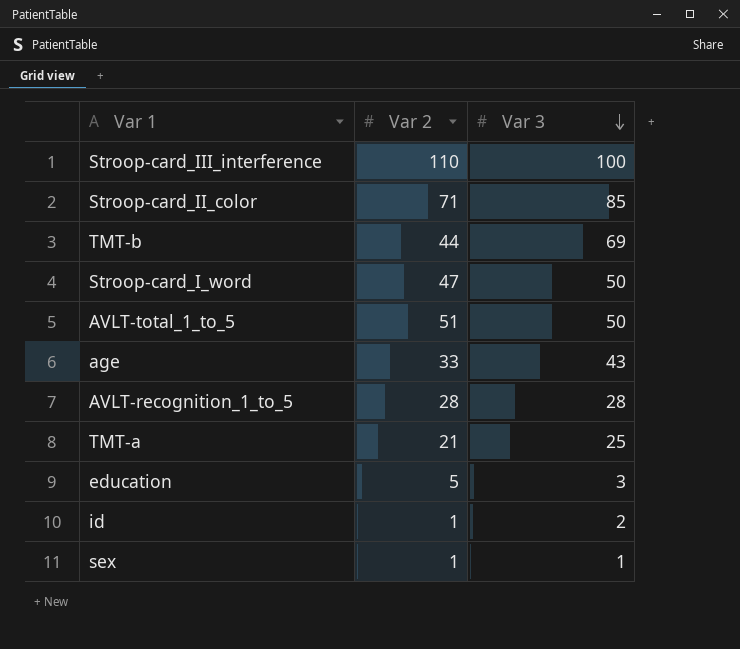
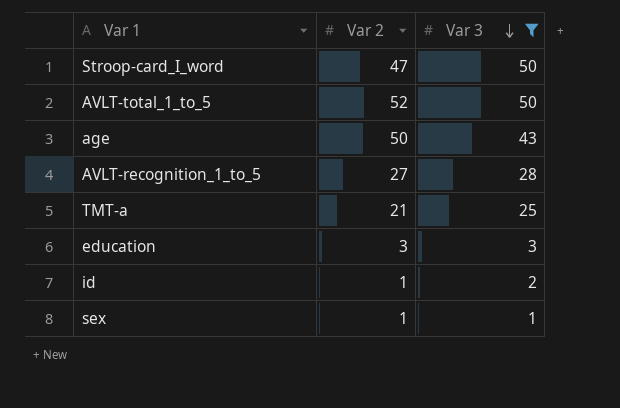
filter: none -> Var 3 <= 50
AVLT-total_1_to_5 | Var 2: 51 -> 52
age | Var 2: 33 -> 50
AVLT-recognition_1_to_5 | Var 2: 28 -> 27
education | Var 2: 5 -> 3

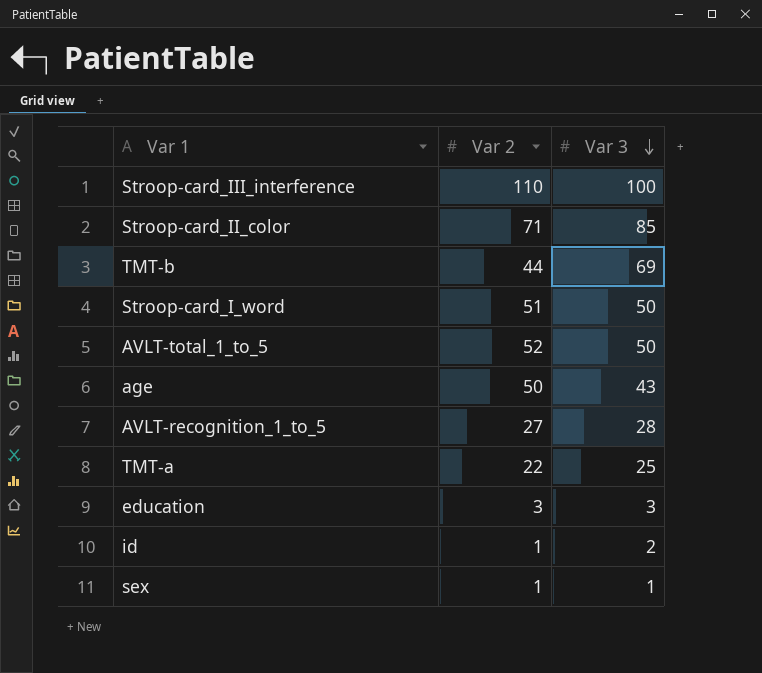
filter: Var 3 <= 50 -> none
Stroop-card_I_word | Var 2: 47 -> 51
TMT-a | Var 2: 21 -> 22

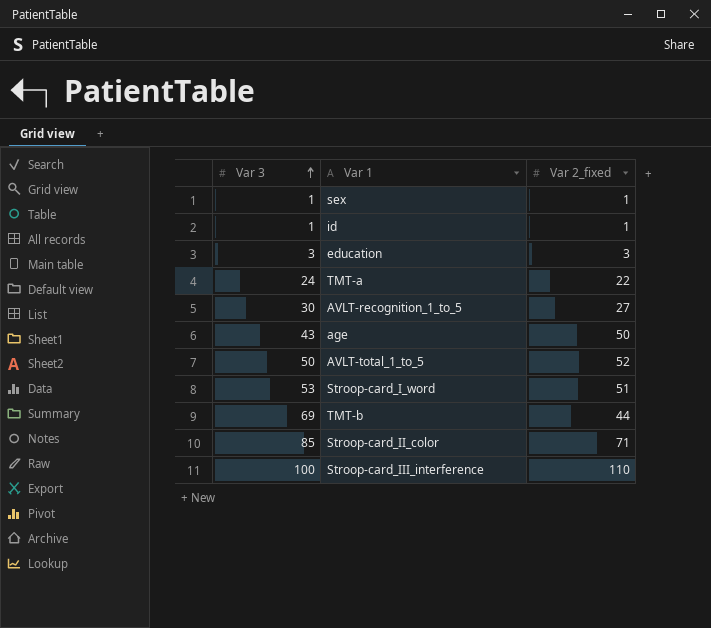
row order: Var 3 descending -> Var 3 ascending
column Var 3 | position: 3 -> 1
column name: Var 2 -> Var 2_fixed
id | Var 3: 2 -> 1
TMT-a | Var 3: 25 -> 24
AVLT-recognition_1_to_5 | Var 3: 28 -> 30
Stroop-card_I_word | Var 3: 50 -> 53

